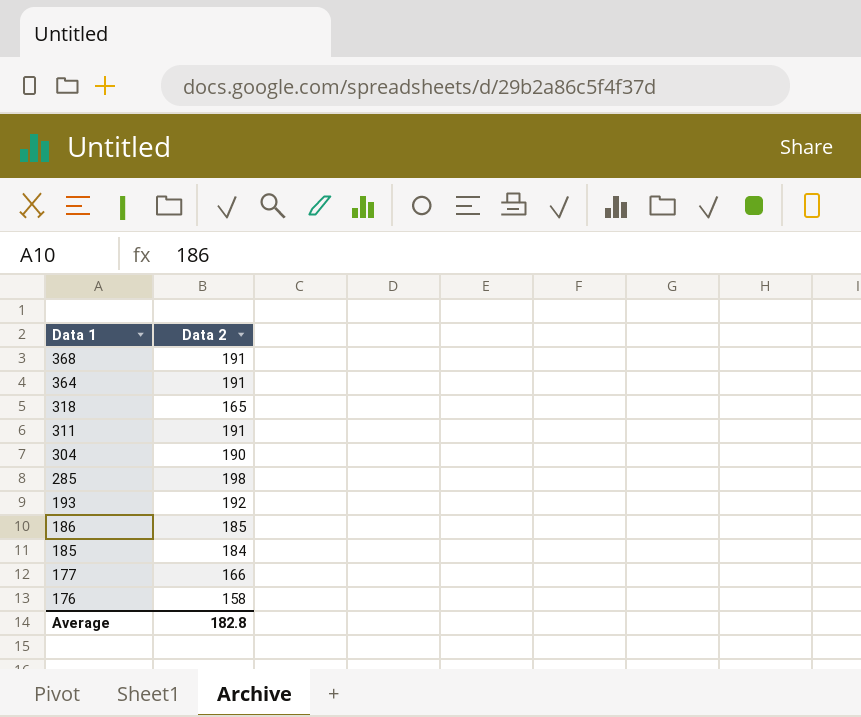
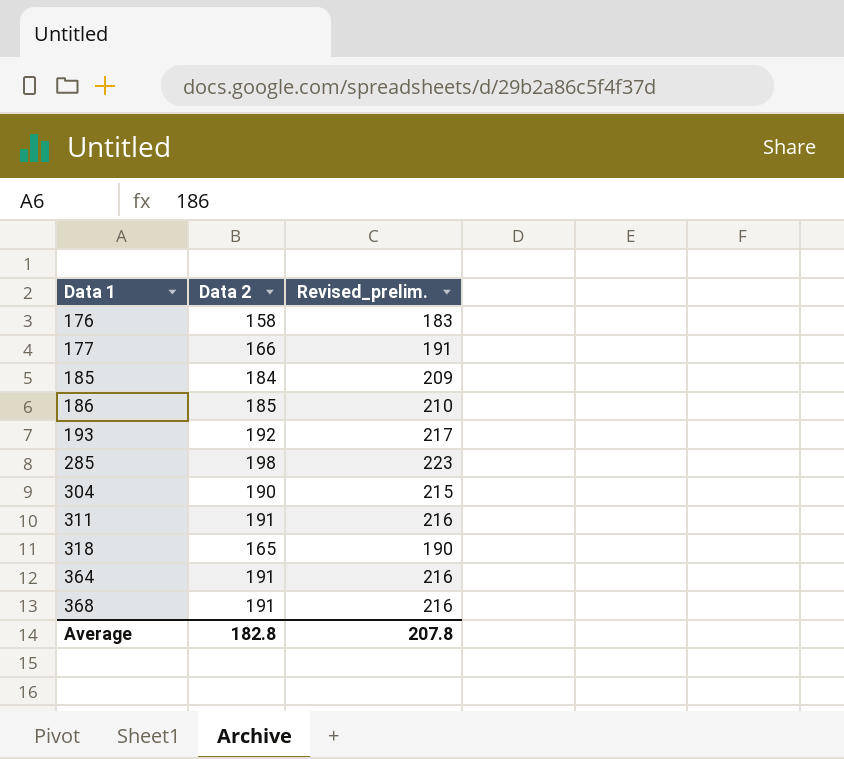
row order: Data 1 descending -> Data 1 ascending
column Revised_prelim. | formula: none -> [Data 2] + 25

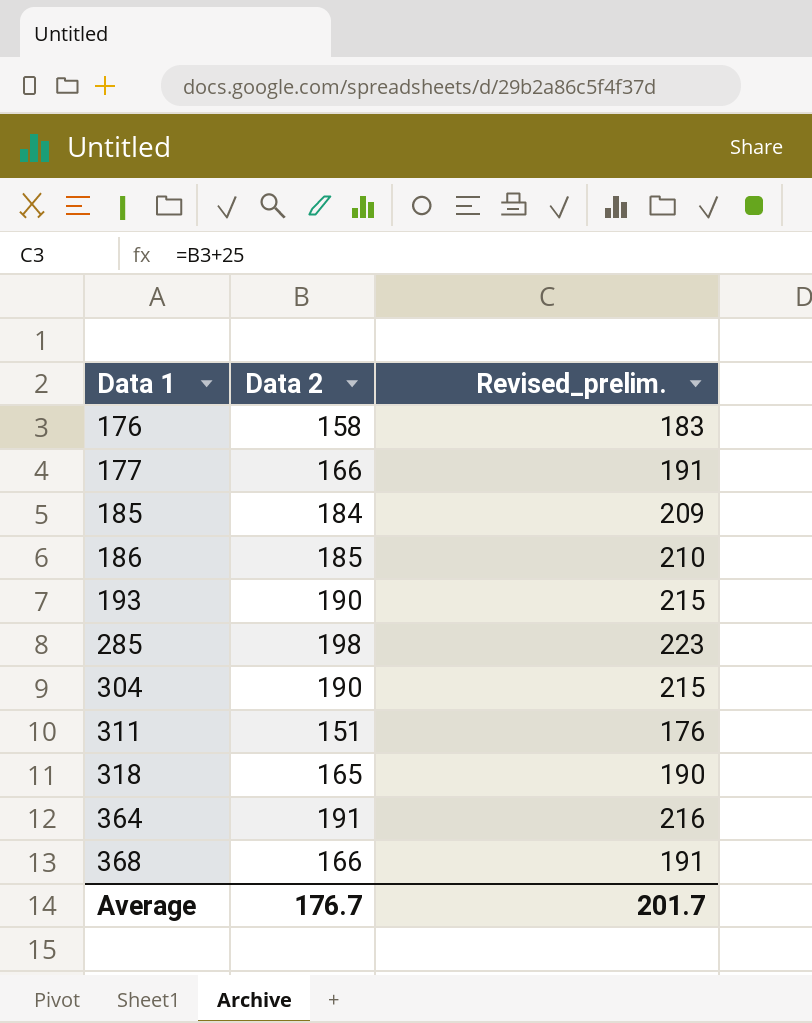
193 | Data 2: 192 -> 190
193 | Revised_prelim.: 217 -> 215
311 | Data 2: 191 -> 151
311 | Revised_prelim.: 216 -> 176
368 | Data 2: 191 -> 166
368 | Revised_prelim.: 216 -> 191
Average | Data 2: 182.8 -> 176.7
Average | Revised_prelim.: 207.8 -> 201.7

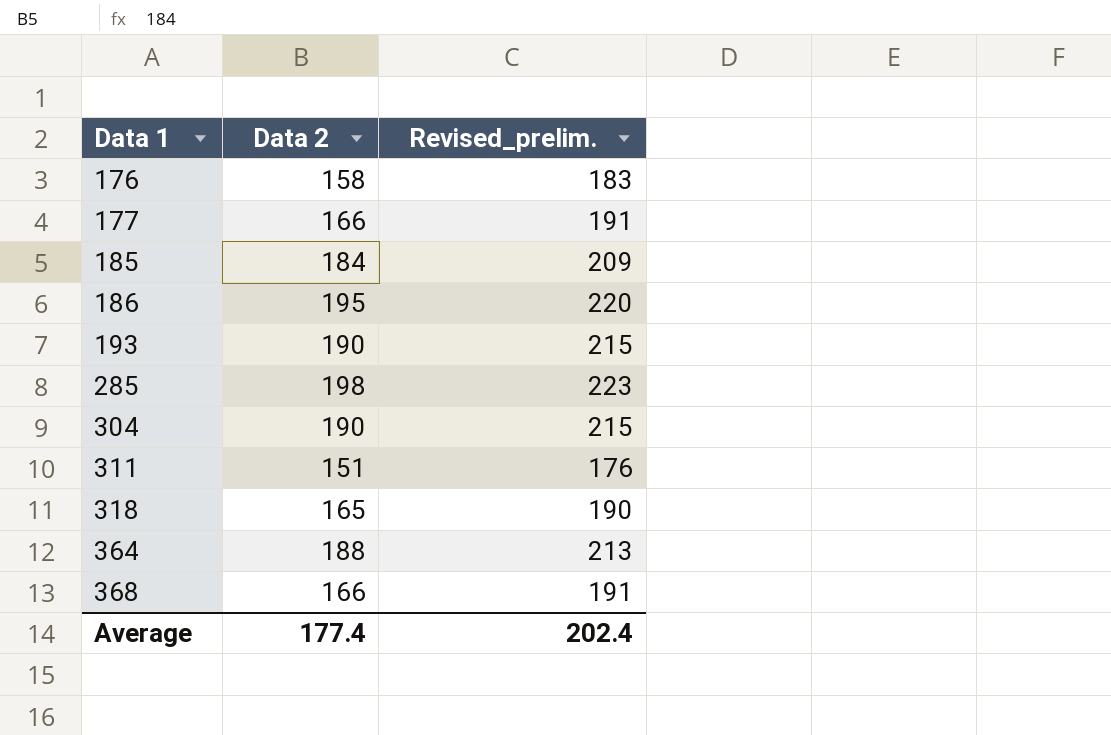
186 | Data 2: 185 -> 195
186 | Revised_prelim.: 210 -> 220
364 | Data 2: 191 -> 188
364 | Revised_prelim.: 216 -> 213
Average | Data 2: 176.7 -> 177.4
Average | Revised_prelim.: 201.7 -> 202.4

